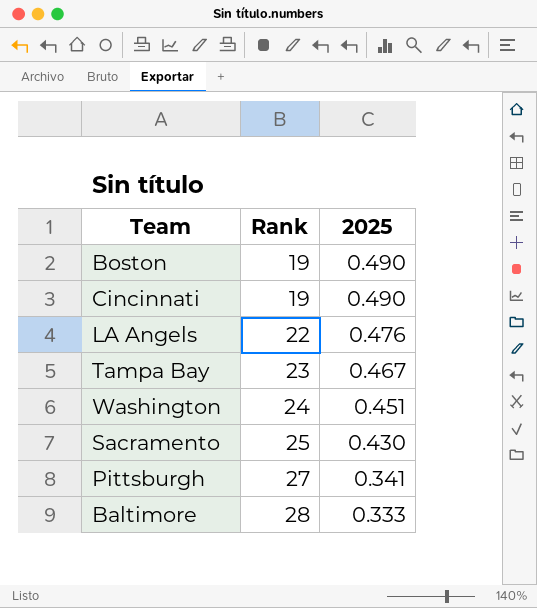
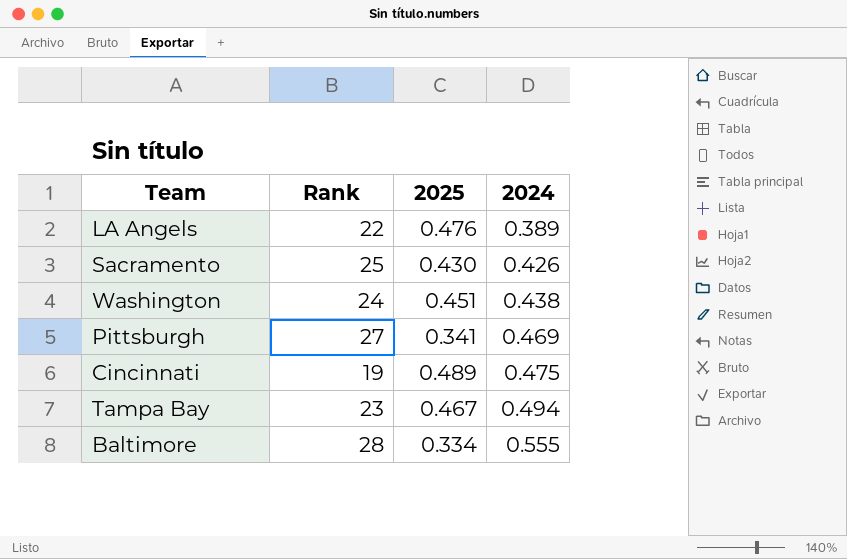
row order: Rank ascending -> 2024 ascending
column 2024 | position: none -> 4
row Boston: 19 | 0.490 -> none
Cincinnati | 2025: 0.490 -> 0.489
Baltimore | 2025: 0.333 -> 0.334

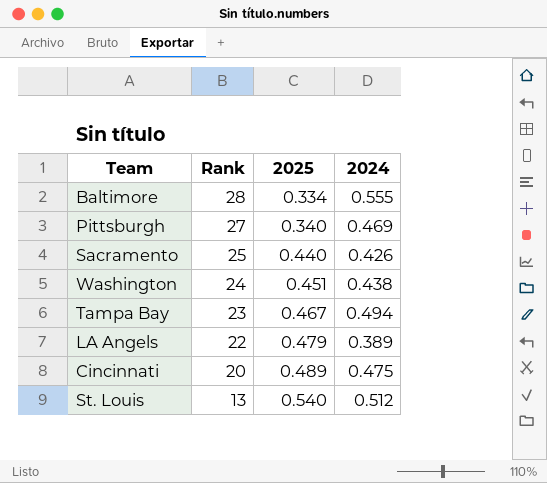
row order: 2024 ascending -> Rank descending
Pittsburgh | 2025: 0.341 -> 0.340
Sacramento | 2025: 0.430 -> 0.440
LA Angels | 2025: 0.476 -> 0.479
Cincinnati | Rank: 19 -> 20
row St. Louis: none -> 13 | 0.540 | 0.512

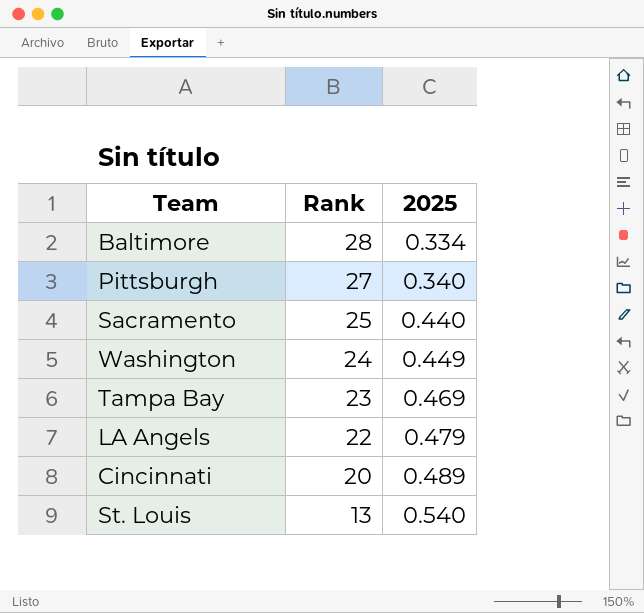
column 2024 | position: 4 -> none
Washington | 2025: 0.451 -> 0.449
Tampa Bay | 2025: 0.467 -> 0.469

